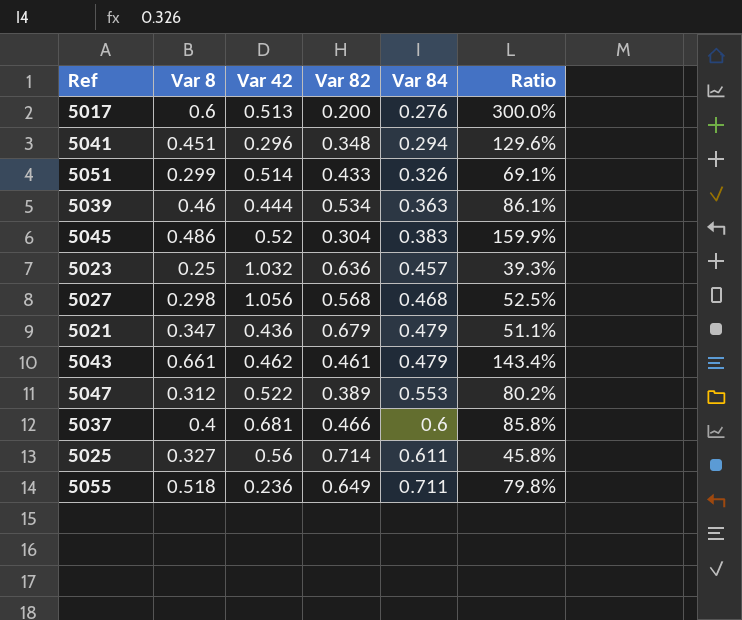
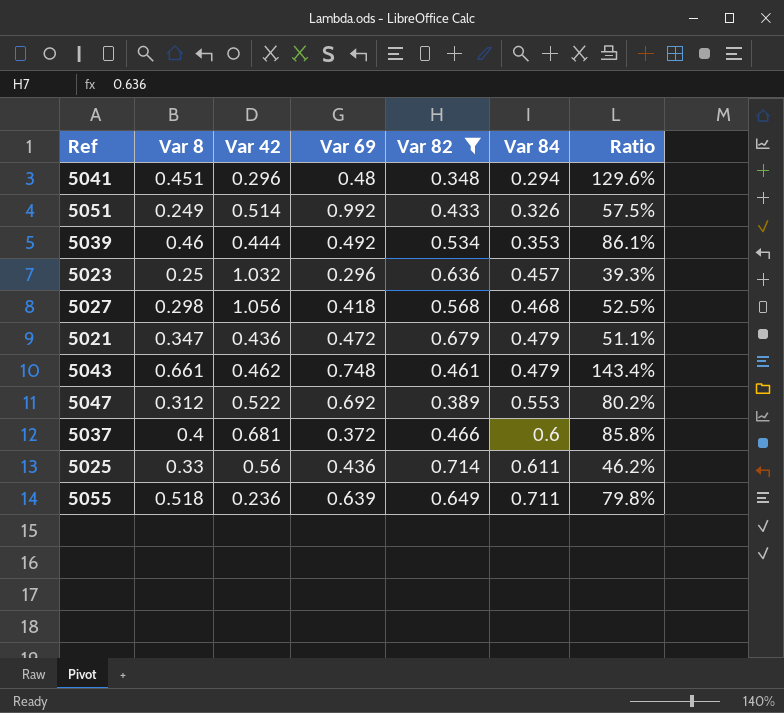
filter: none -> Var 82 >= 0.348
column Var 69 | position: none -> 4
5051 | Var 8: 0.299 -> 0.249
5051 | Ratio: 69.1% -> 57.5%
5039 | Var 84: 0.363 -> 0.353
5025 | Var 8: 0.327 -> 0.33
5025 | Ratio: 45.8% -> 46.2%

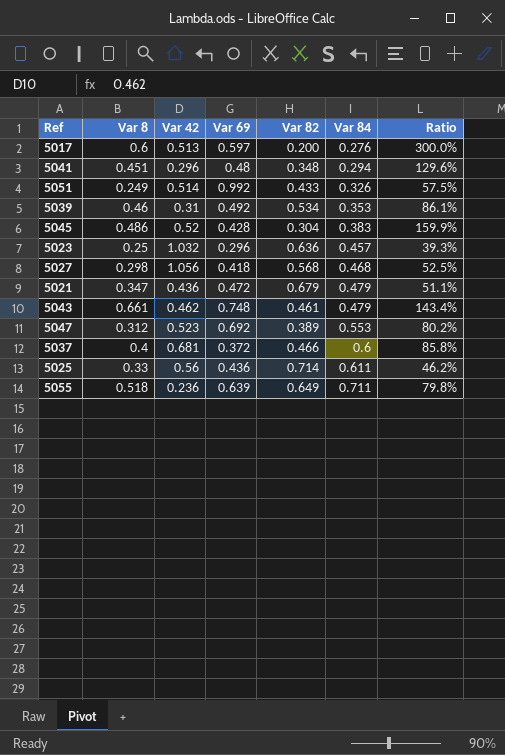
filter: Var 82 >= 0.348 -> none
5039 | Var 42: 0.444 -> 0.31
5047 | Var 42: 0.522 -> 0.523

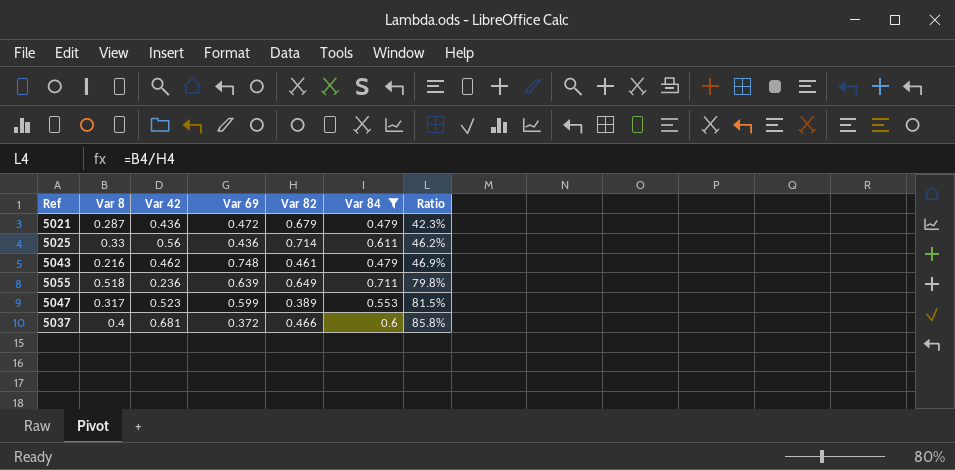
filter: none -> Var 84 >= 0.479
row order: Var 84 ascending -> Ratio ascending
5021 | Var 8: 0.347 -> 0.287
5021 | Ratio: 51.1% -> 42.3%
5043 | Var 8: 0.661 -> 0.216
5043 | Ratio: 143.4% -> 46.9%
5047 | Var 8: 0.312 -> 0.317
5047 | Var 69: 0.692 -> 0.599
5047 | Ratio: 80.2% -> 81.5%

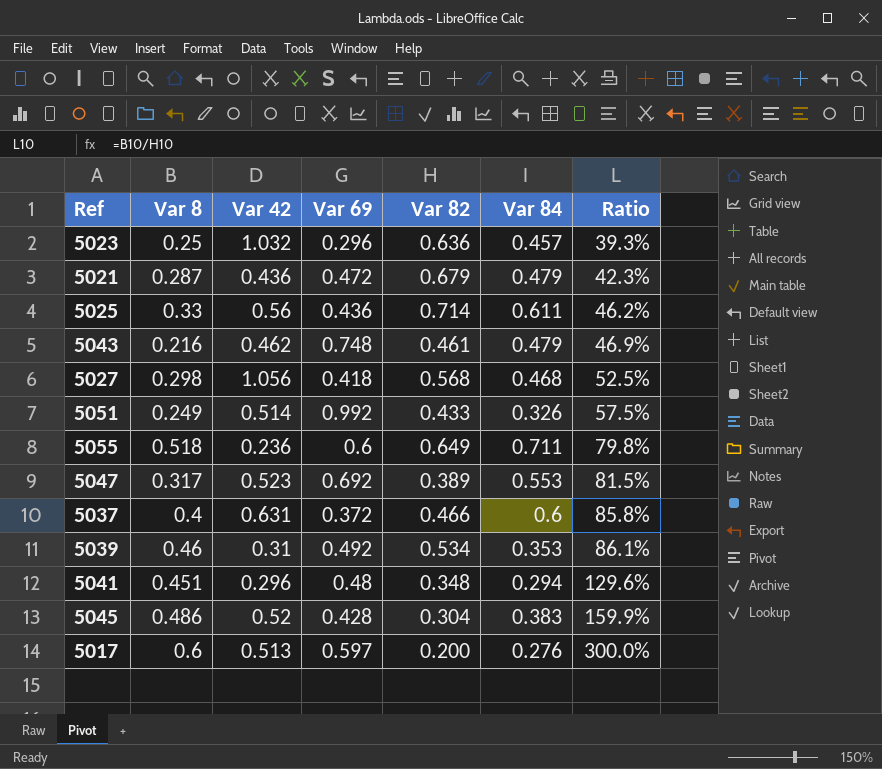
filter: Var 84 >= 0.479 -> none
5055 | Var 69: 0.639 -> 0.6
5047 | Var 69: 0.599 -> 0.692
5037 | Var 42: 0.681 -> 0.631

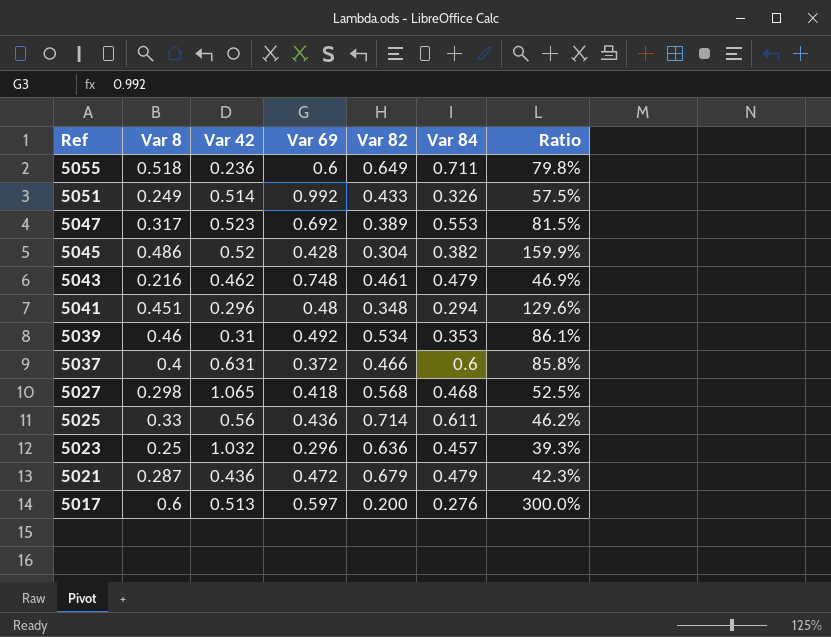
row order: Ratio ascending -> Ref descending
5045 | Var 84: 0.383 -> 0.382
5027 | Var 42: 1.056 -> 1.065

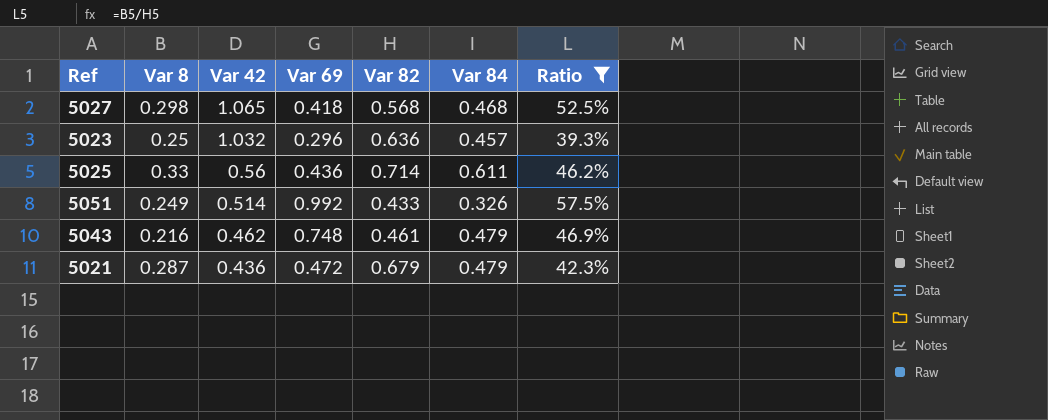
filter: none -> Ratio <= 57.5%
row order: Ref descending -> Var 42 descending

